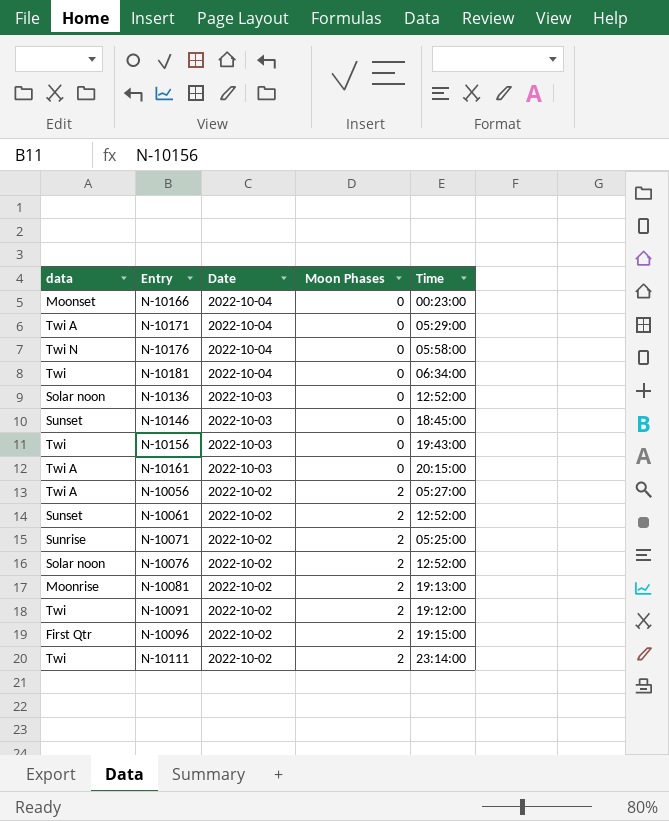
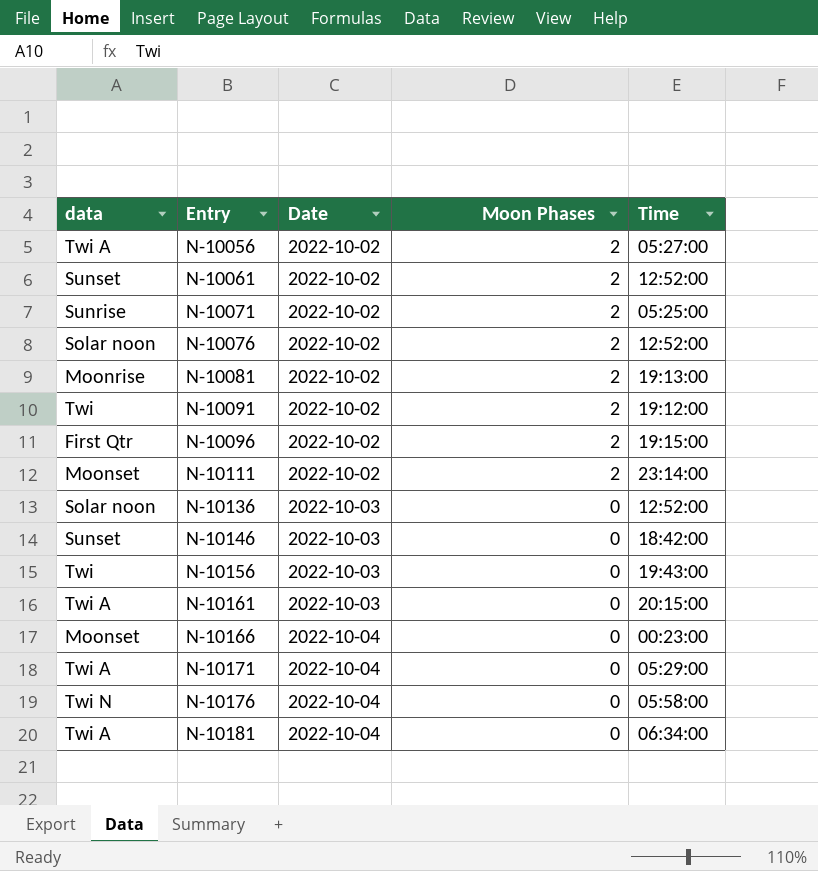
row order: Date descending -> Entry ascending
N-10111 | data: Twi -> Moonset
N-10146 | Time: 18:45:00 -> 18:42:00
N-10181 | data: Twi -> Twi A

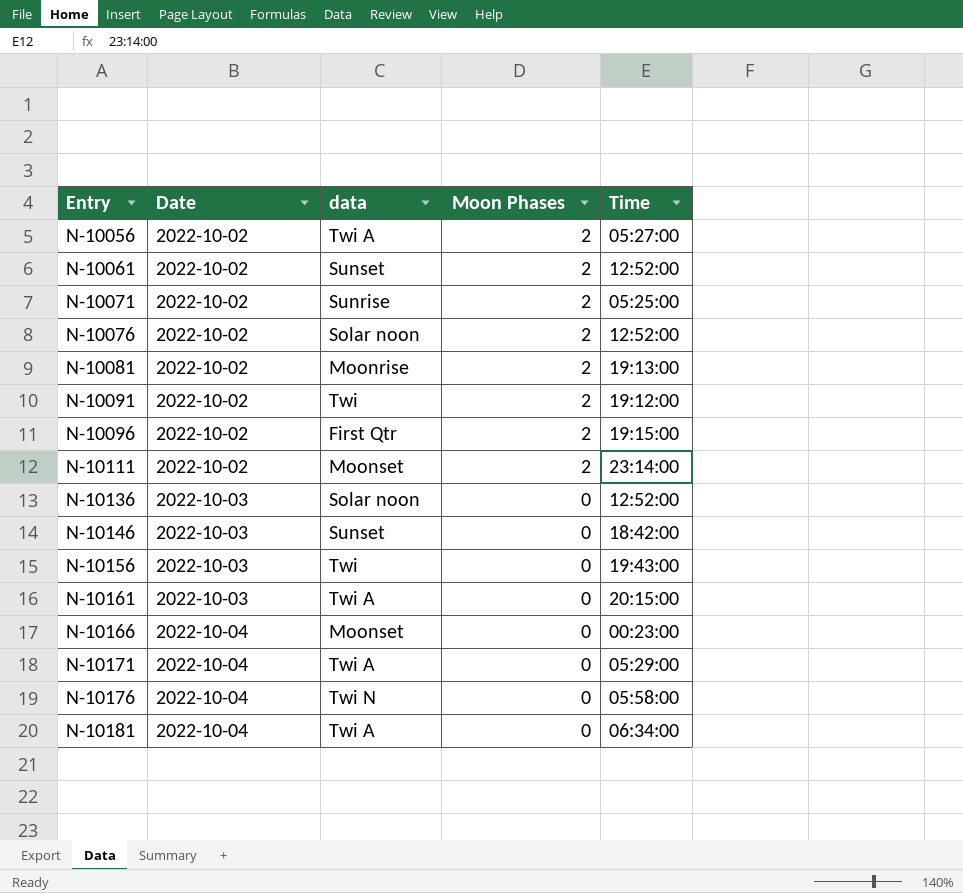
column data | position: 1 -> 3

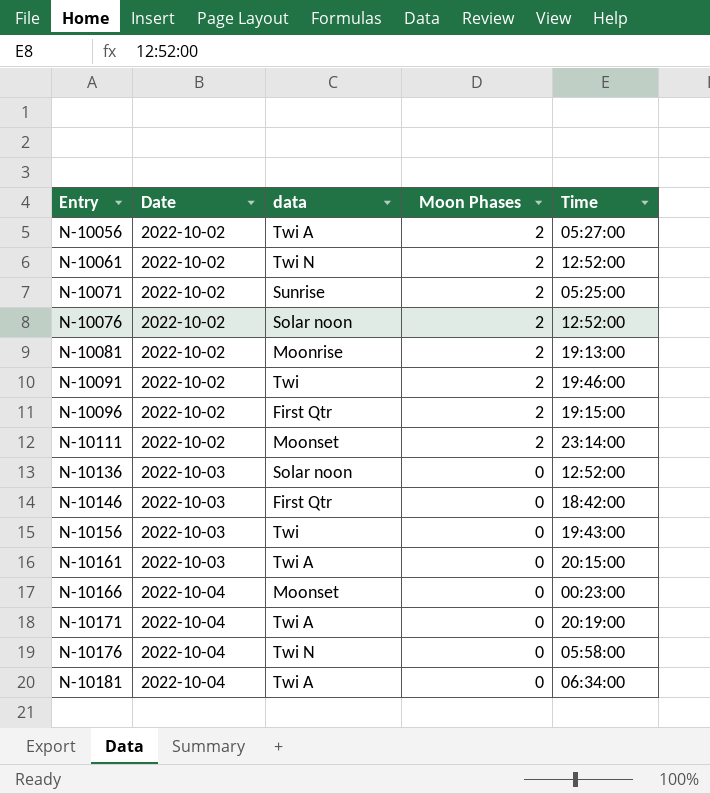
N-10061 | data: Sunset -> Twi N
N-10091 | Time: 19:12:00 -> 19:46:00
N-10146 | data: Sunset -> First Qtr
N-10171 | Time: 05:29:00 -> 20:19:00

